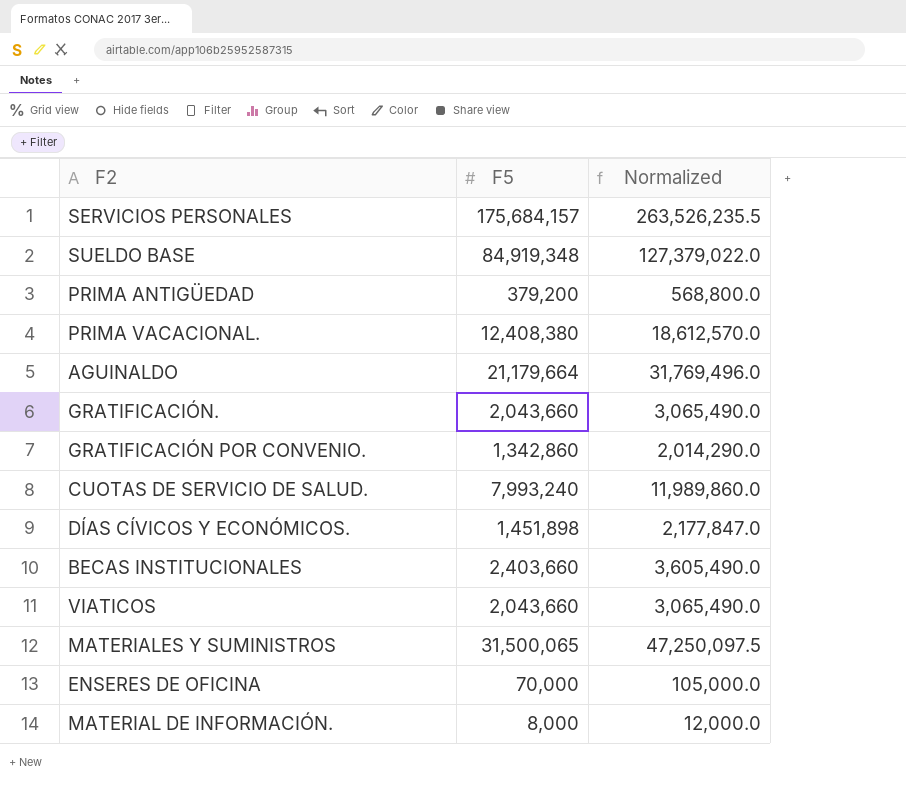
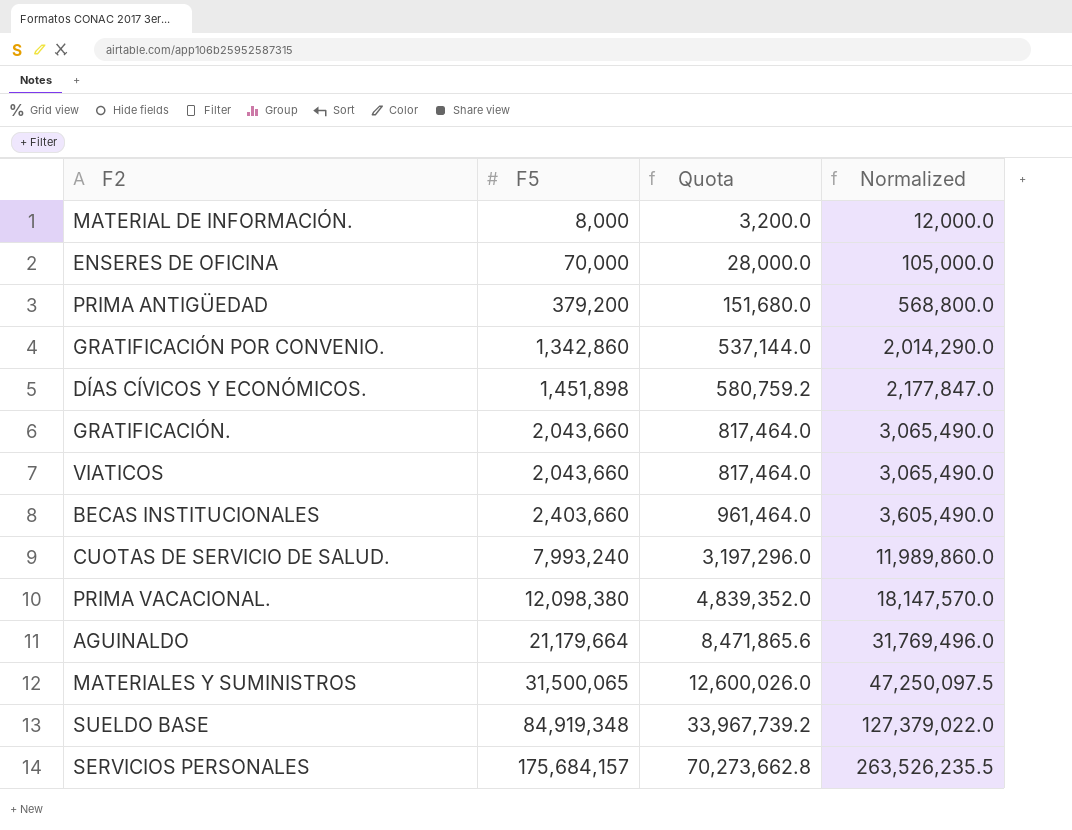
row order: none -> F5 ascending
column Quota | formula: none -> [F5] * 0.4
PRIMA VACACIONAL. | F5: 12,408,380 -> 12,098,380
PRIMA VACACIONAL. | Normalized: 18,612,570.0 -> 18,147,570.0

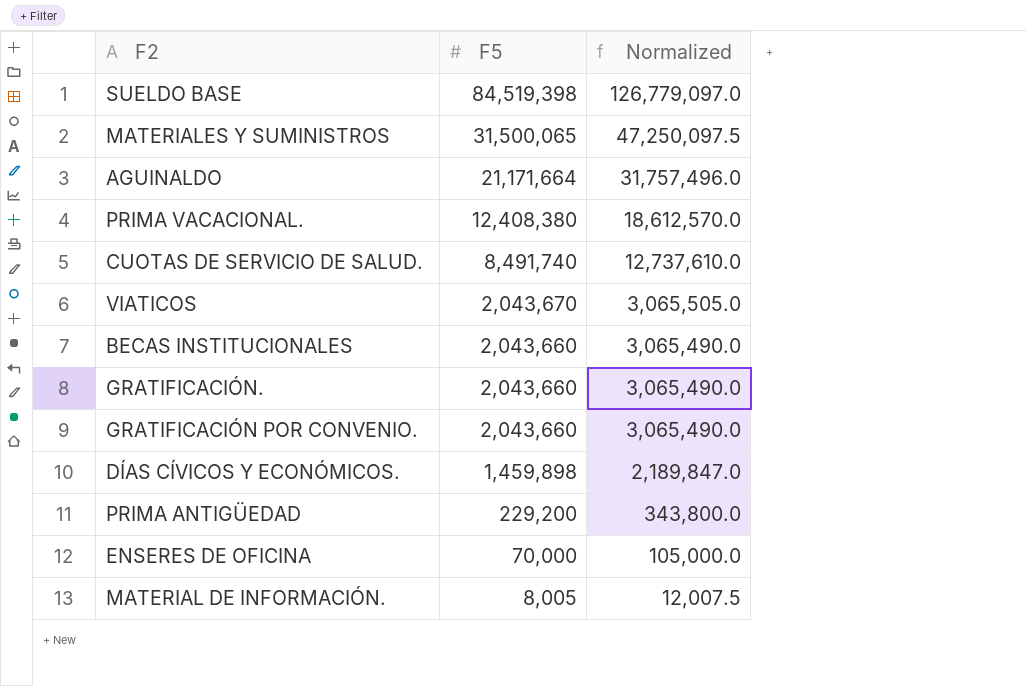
row order: F5 ascending -> F5 descending
column Quota | formula: [F5] * 0.4 -> none
row SERVICIOS PERSONALES: 175,684,157 | 70,273,662.8 | 263,526,235.5 -> none
SUELDO BASE | F5: 84,919,348 -> 84,519,398
SUELDO BASE | Normalized: 127,379,022.0 -> 126,779,097.0
AGUINALDO | F5: 21,179,664 -> 21,171,664
AGUINALDO | Normalized: 31,769,496.0 -> 31,757,496.0
PRIMA VACACIONAL. | F5: 12,098,380 -> 12,408,380
PRIMA VACACIONAL. | Normalized: 18,147,570.0 -> 18,612,570.0
CUOTAS DE SERVICIO DE SALUD. | F5: 7,993,240 -> 8,491,740
CUOTAS DE SERVICIO DE SALUD. | Normalized: 11,989,860.0 -> 12,737,610.0
VIATICOS | F5: 2,043,660 -> 2,043,670
VIATICOS | Normalized: 3,065,490.0 -> 3,065,505.0
BECAS INSTITUCIONALES | F5: 2,403,660 -> 2,043,660
BECAS INSTITUCIONALES | Normalized: 3,605,490.0 -> 3,065,490.0
GRATIFICACIÓN POR CONVENIO. | F5: 1,342,860 -> 2,043,660
GRATIFICACIÓN POR CONVENIO. | Normalized: 2,014,290.0 -> 3,065,490.0
DÍAS CÍVICOS Y ECONÓMICOS. | F5: 1,451,898 -> 1,459,898
DÍAS CÍVICOS Y ECONÓMICOS. | Normalized: 2,177,847.0 -> 2,189,847.0
PRIMA ANTIGÜEDAD | F5: 379,200 -> 229,200
PRIMA ANTIGÜEDAD | Normalized: 568,800.0 -> 343,800.0
MATERIAL DE INFORMACIÓN. | F5: 8,000 -> 8,005
MATERIAL DE INFORMACIÓN. | Normalized: 12,000.0 -> 12,007.5

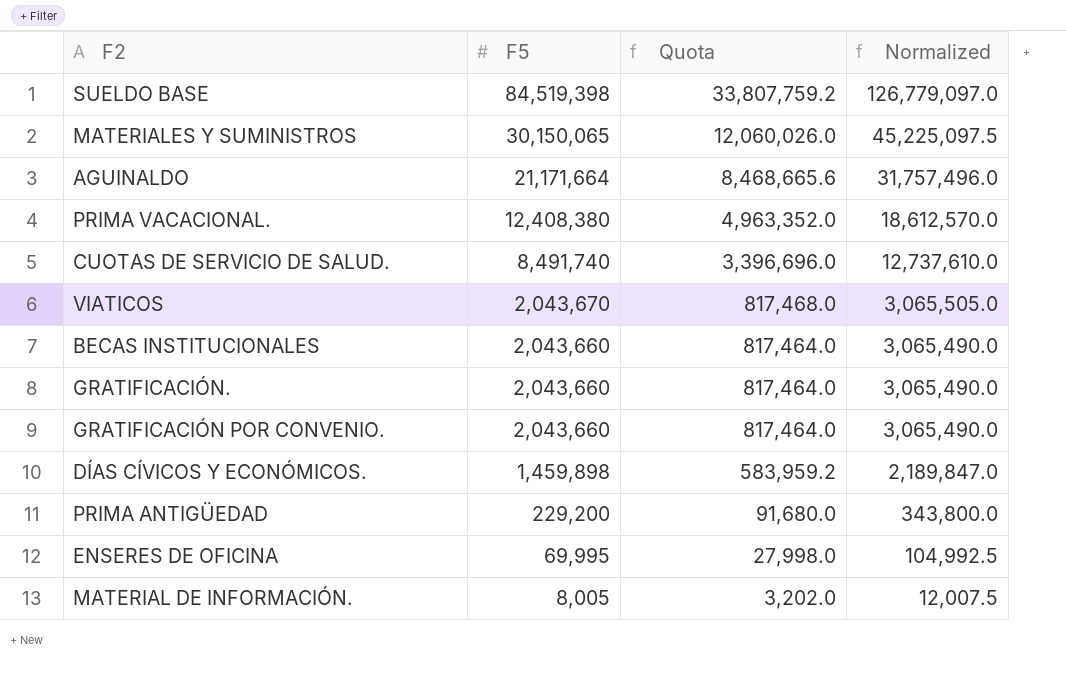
column Quota | formula: none -> [F5] * 0.4
MATERIALES Y SUMINISTROS | F5: 31,500,065 -> 30,150,065
MATERIALES Y SUMINISTROS | Normalized: 47,250,097.5 -> 45,225,097.5
ENSERES DE OFICINA | F5: 70,000 -> 69,995
ENSERES DE OFICINA | Normalized: 105,000.0 -> 104,992.5

